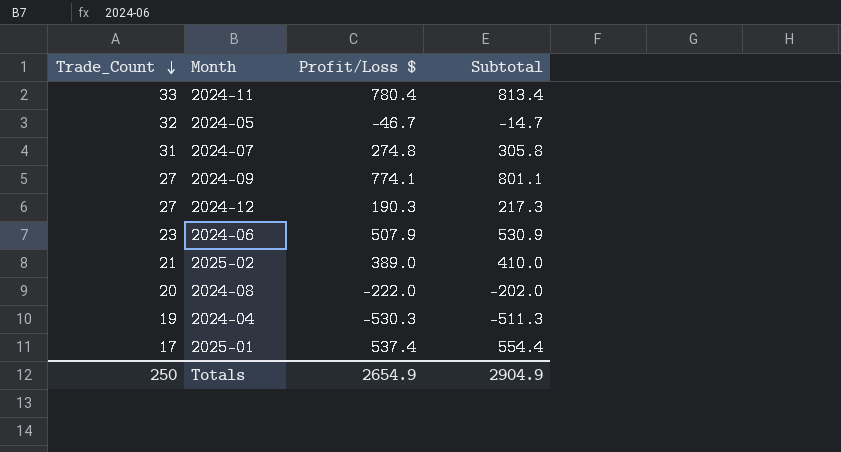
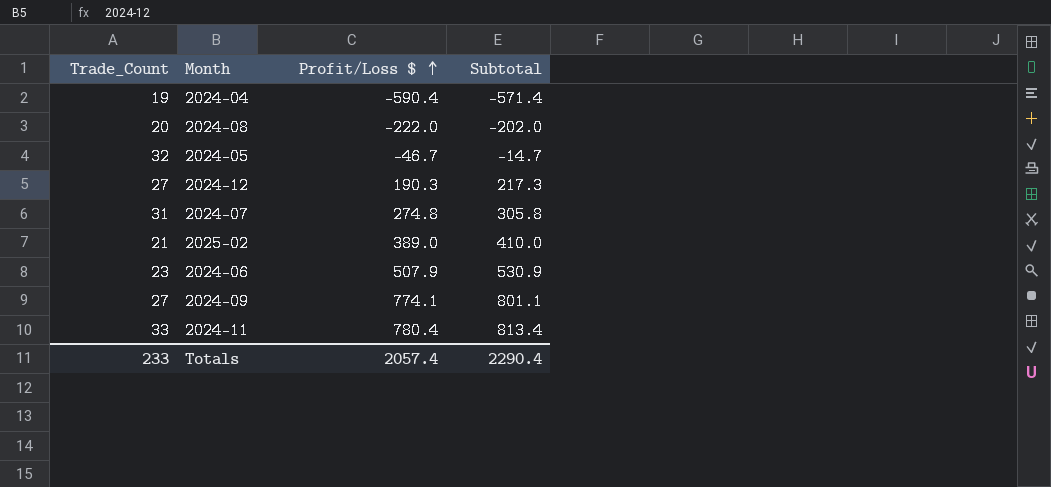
row order: Trade_Count descending -> Profit/Loss $ ascending
row 2025-01: 17 | 537.4 | 554.4 -> none
2024-04 | Profit/Loss $: -530.3 -> -590.4
2024-04 | Subtotal: -511.3 -> -571.4
Totals | Trade_Count: 250 -> 233
Totals | Profit/Loss $: 2654.9 -> 2057.4
Totals | Subtotal: 2904.9 -> 2290.4

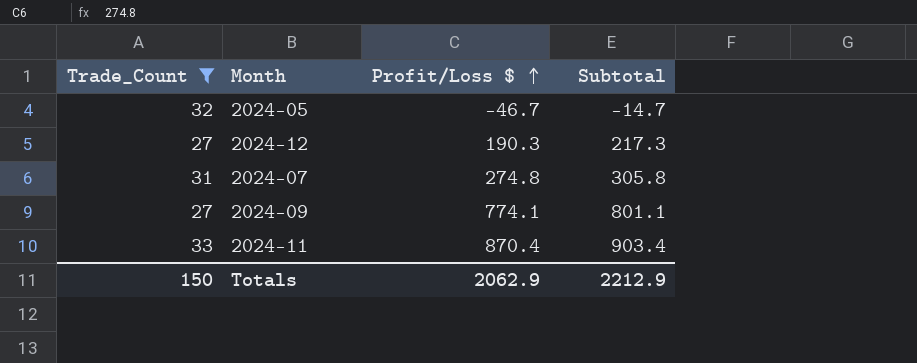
filter: none -> Trade_Count >= 27
2024-11 | Profit/Loss $: 780.4 -> 870.4
2024-11 | Subtotal: 813.4 -> 903.4
Totals | Trade_Count: 233 -> 150
Totals | Profit/Loss $: 2057.4 -> 2062.9
Totals | Subtotal: 2290.4 -> 2212.9

